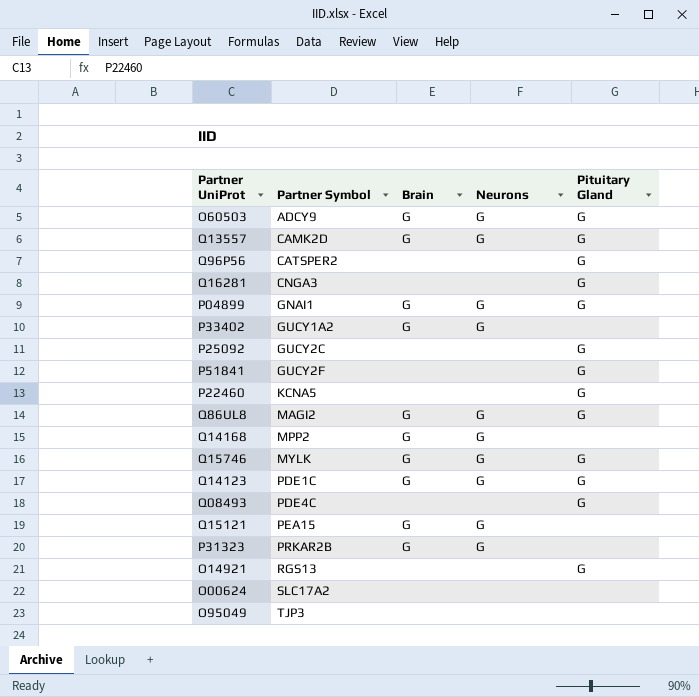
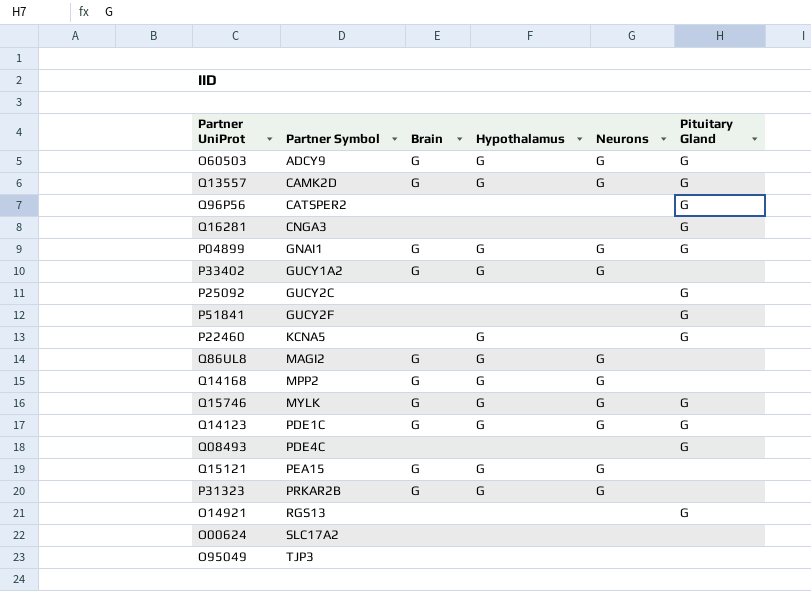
column Hypothalamus | position: none -> 4
Q86UL8 | Pituitary Gland: G -> none

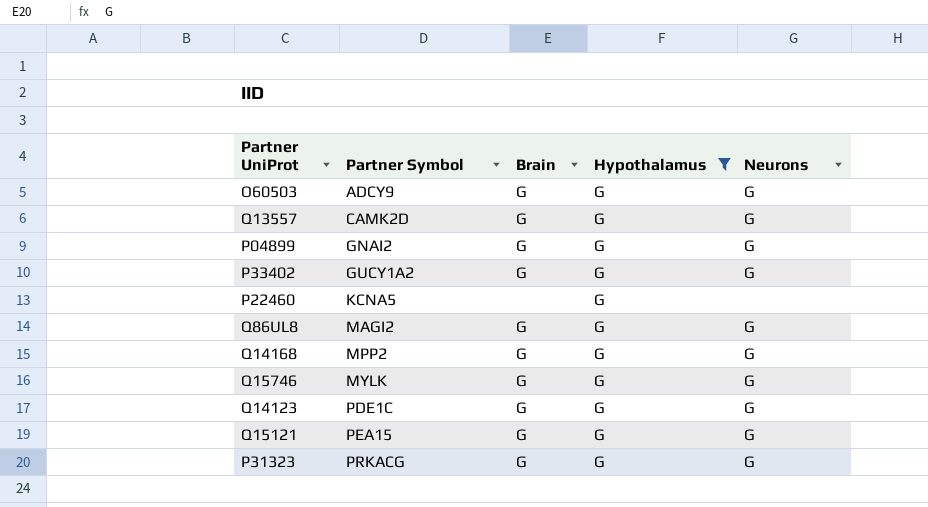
filter: none -> Hypothalamus = G
column Pituitary Gland | position: 6 -> none
P04899 | Partner Symbol: GNAI1 -> GNAI2
P31323 | Partner Symbol: PRKAR2B -> PRKACG

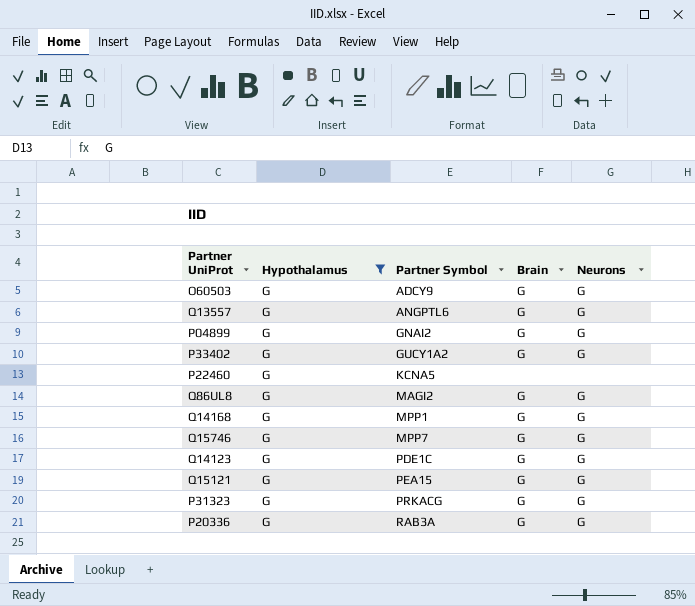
column Hypothalamus | position: 4 -> 2
Q13557 | Partner Symbol: CAMK2D -> ANGPTL6
Q14168 | Partner Symbol: MPP2 -> MPP1
Q15746 | Partner Symbol: MYLK -> MPP7
row P20336: none -> G | RAB3A | G | G

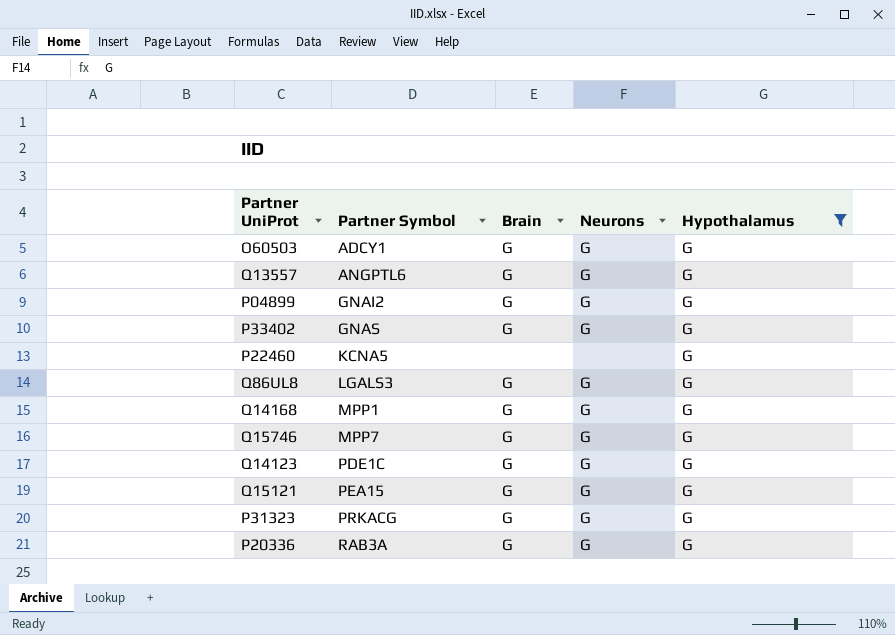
column Hypothalamus | position: 2 -> 5
O60503 | Partner Symbol: ADCY9 -> ADCY1
P33402 | Partner Symbol: GUCY1A2 -> GNAS
Q86UL8 | Partner Symbol: MAGI2 -> LGALS3

